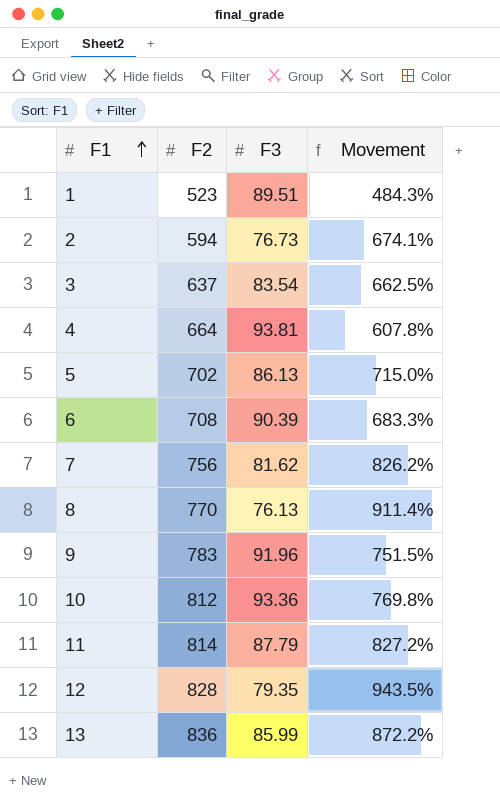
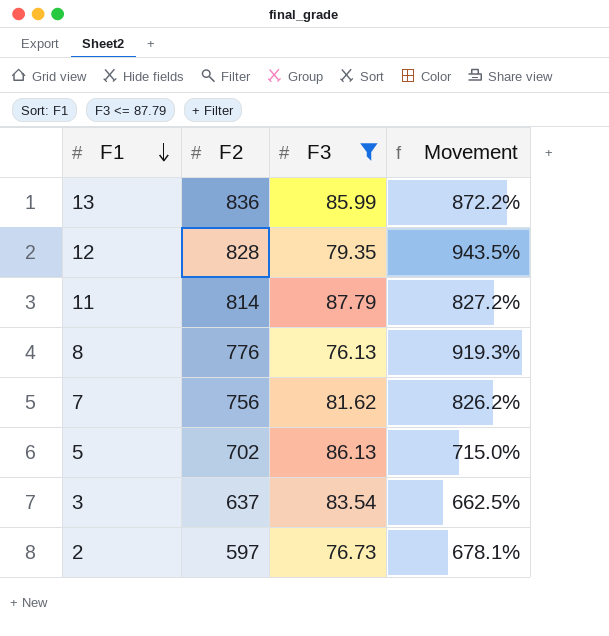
filter: none -> F3 <= 87.79
row order: F1 ascending -> F1 descending
8 | F2: 770 -> 776
8 | Movement: 911.4% -> 919.3%
2 | F2: 594 -> 597
2 | Movement: 674.1% -> 678.1%

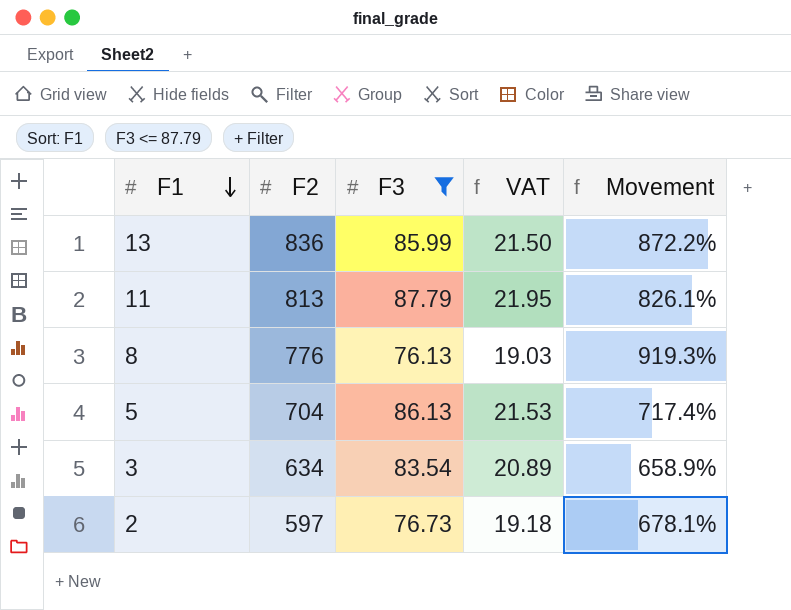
column VAT | formula: none -> [F3] * 0.25
row 12: 828 | 79.35 | 943.5% -> none
row 7: 756 | 81.62 | 826.2% -> none
11 | F2: 814 -> 813
11 | Movement: 827.2% -> 826.1%
5 | F2: 702 -> 704
5 | Movement: 715.0% -> 717.4%
3 | F2: 637 -> 634
3 | Movement: 662.5% -> 658.9%

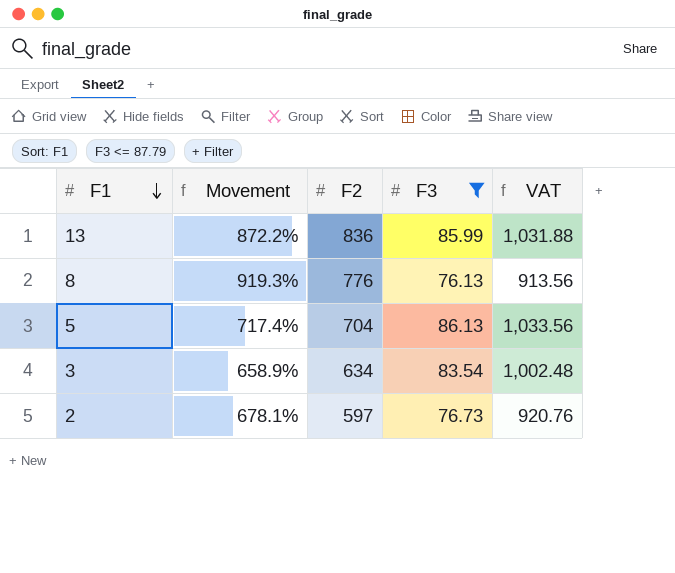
column Movement | position: 5 -> 2
column VAT | formula: [F3] * 0.25 -> [F3] * 12
row 11: 813 | 87.79 | 21.95 | 826.1% -> none

